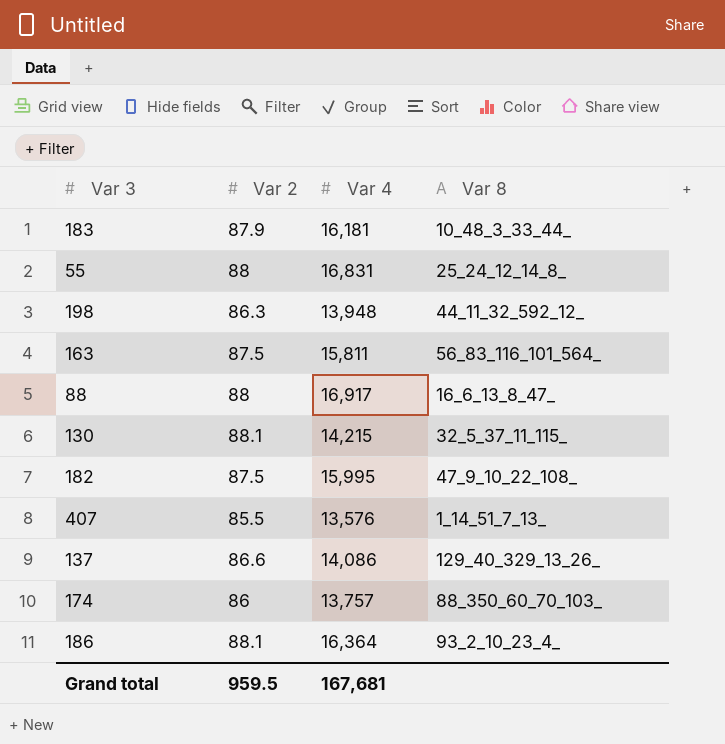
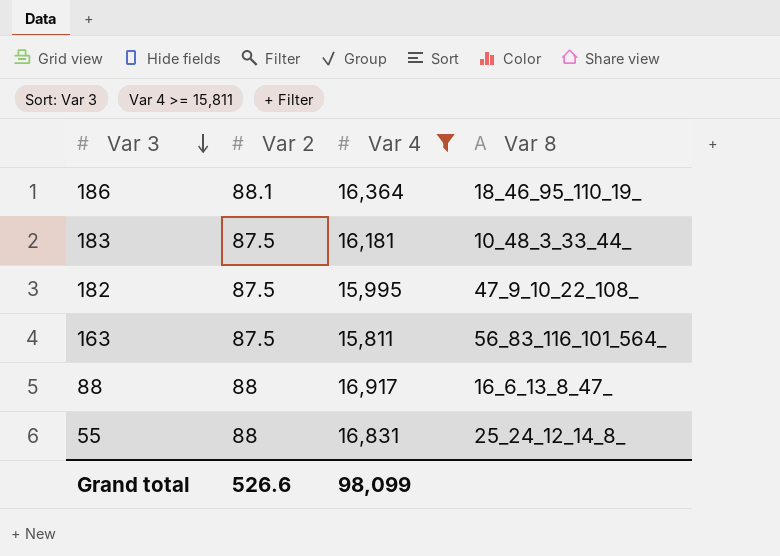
filter: none -> Var 4 >= 15,811
row order: none -> Var 3 descending
186 | Var 8: 93_2_10_23_4_ -> 18_46_95_110_19_
183 | Var 2: 87.9 -> 87.5
Grand total | Var 2: 959.5 -> 526.6
Grand total | Var 4: 167,681 -> 98,099

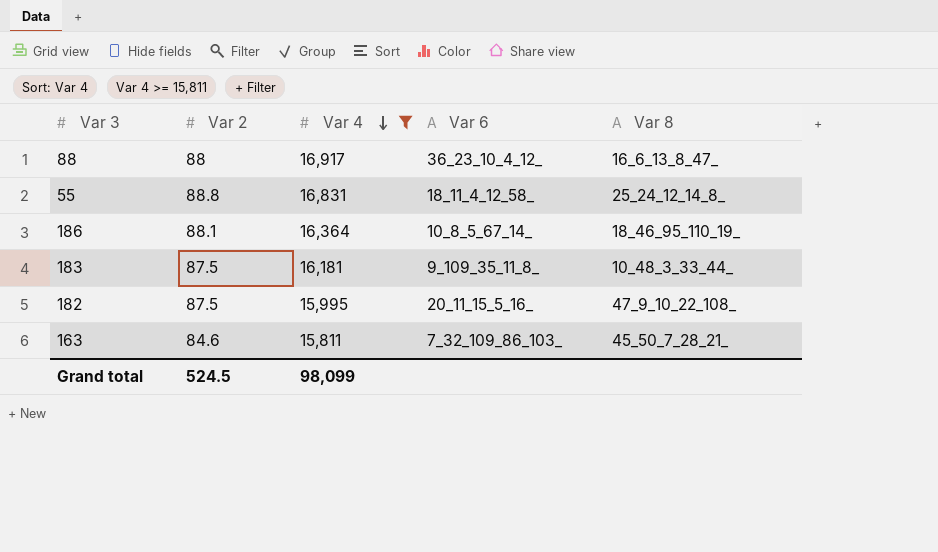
row order: Var 3 descending -> Var 4 descending
column Var 6 | position: none -> 4
55 | Var 2: 88 -> 88.8
163 | Var 2: 87.5 -> 84.6
163 | Var 8: 56_83_116_101_564_ -> 45_50_7_28_21_
Grand total | Var 2: 526.6 -> 524.5

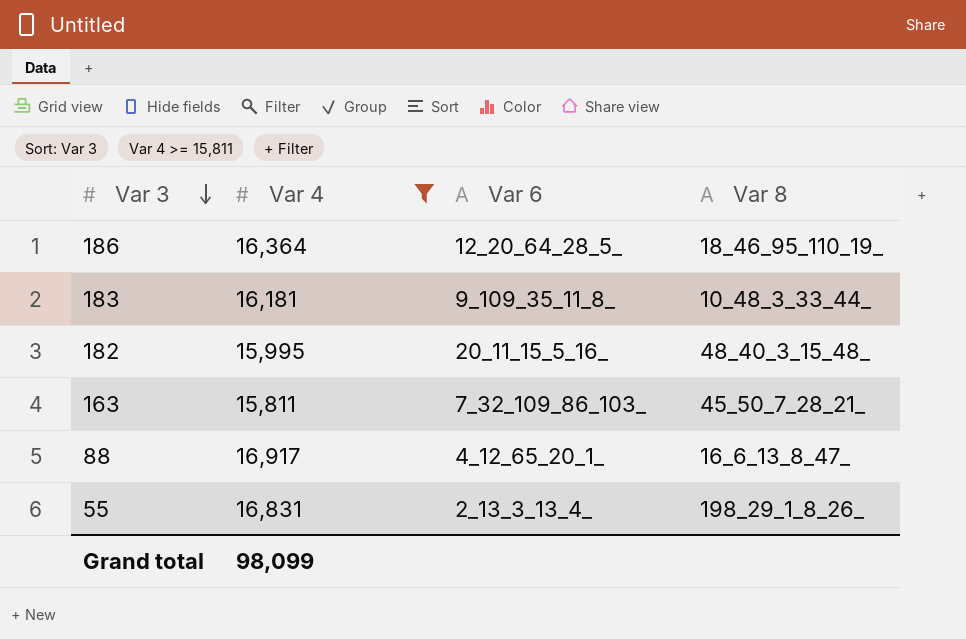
row order: Var 4 descending -> Var 3 descending
column Var 2 | position: 2 -> none
186 | Var 6: 10_8_5_67_14_ -> 12_20_64_28_5_
182 | Var 8: 47_9_10_22_108_ -> 48_40_3_15_48_
88 | Var 6: 36_23_10_4_12_ -> 4_12_65_20_1_
55 | Var 6: 18_11_4_12_58_ -> 2_13_3_13_4_
55 | Var 8: 25_24_12_14_8_ -> 198_29_1_8_26_

